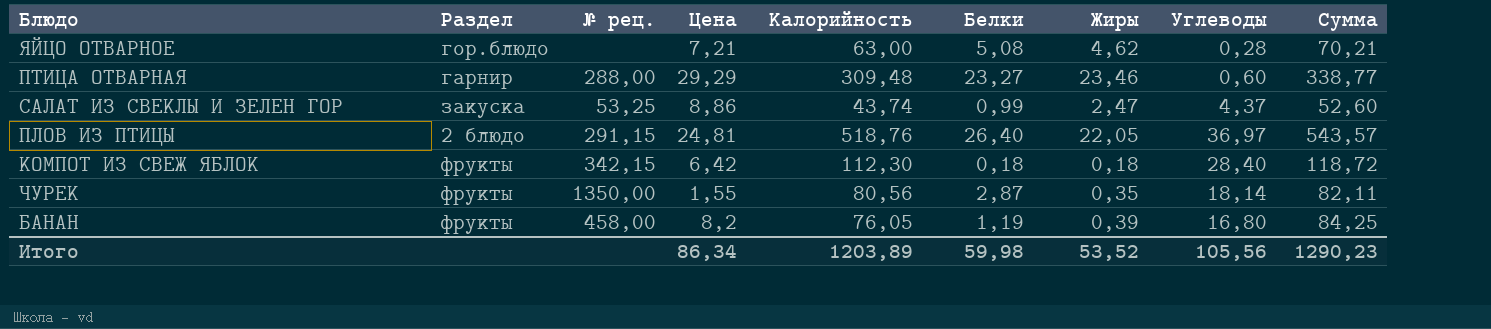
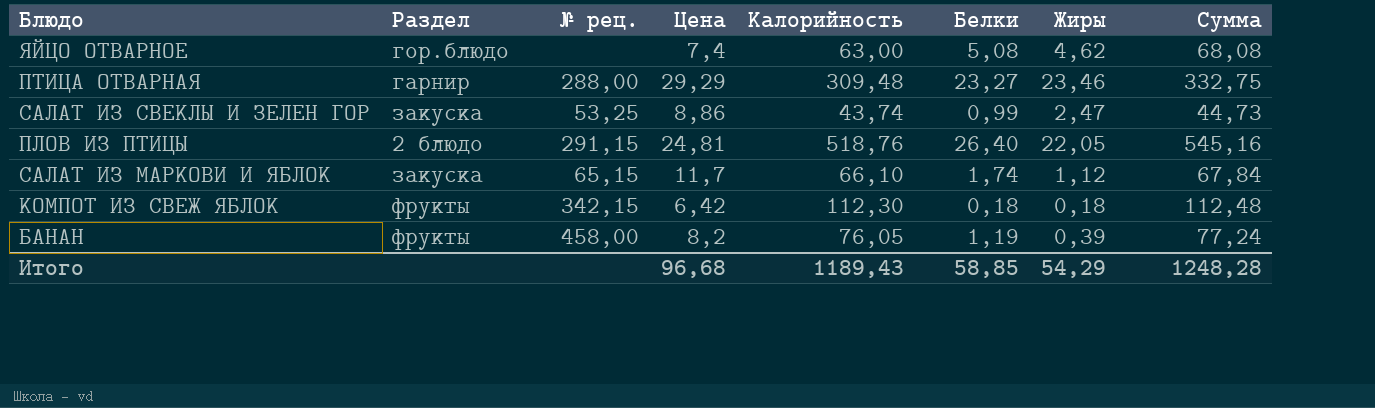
column Углеводы | position: 8 -> none
column Сумма | formula: [Цена] + [Калорийность] -> [Калорийность] + [Белки]
row ЧУРЕК: фрукты | 1350,00 | 1,55 | 80,56 | 2,87 | 0,35 | 18,14 | 82,11 -> none
ЯЙЦО ОТВАРНОЕ | Цена: 7,21 -> 7,4
row САЛАТ ИЗ МАРКОВИ И ЯБЛОК: none -> закуска | 65,15 | 11,7 | 66,10 | 1,74 | 1,12 | 67,84
Итого | Цена: 86,34 -> 96,68
Итого | Калорийность: 1203,89 -> 1189,43
Итого | Белки: 59,98 -> 58,85
Итого | Жиры: 53,52 -> 54,29
Итого | Сумма: 1290,23 -> 1248,28

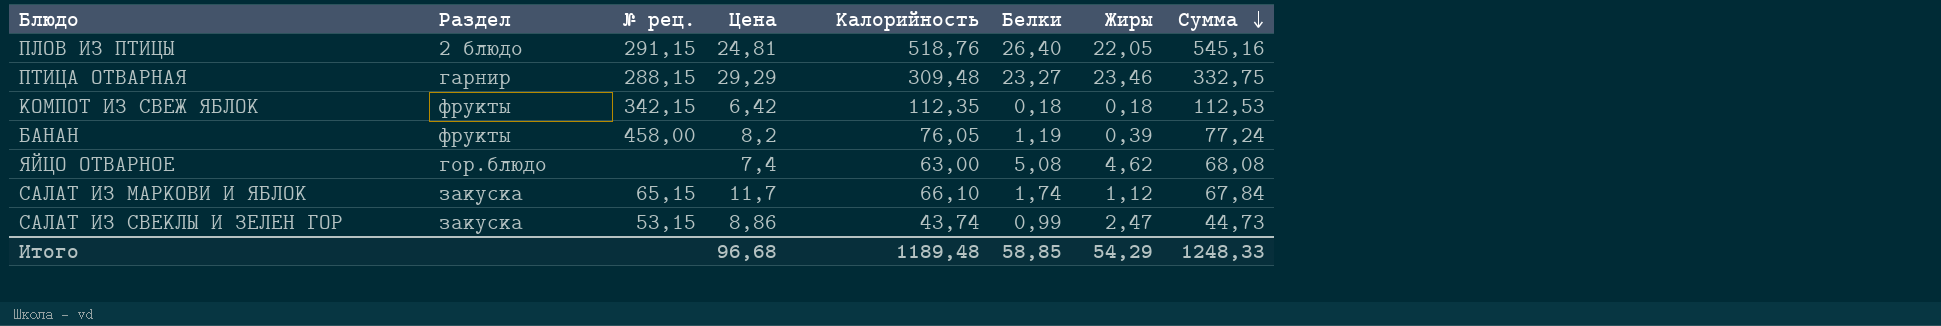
row order: none -> Сумма descending
ПТИЦА ОТВАРНАЯ | № рец.: 288,00 -> 288,15
КОМПОТ ИЗ СВЕЖ ЯБЛОК | Калорийность: 112,30 -> 112,35
КОМПОТ ИЗ СВЕЖ ЯБЛОК | Сумма: 112,48 -> 112,53
САЛАТ ИЗ СВЕКЛЫ И ЗЕЛЕН ГОР | № рец.: 53,25 -> 53,15
Итого | Калорийность: 1189,43 -> 1189,48
Итого | Сумма: 1248,28 -> 1248,33

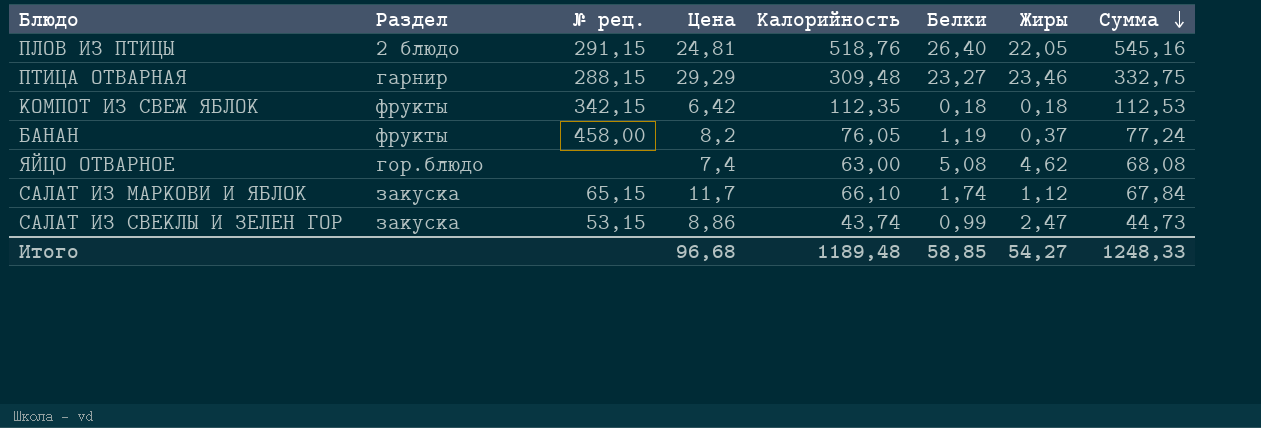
БАНАН | Жиры: 0,39 -> 0,37
Итого | Жиры: 54,29 -> 54,27

